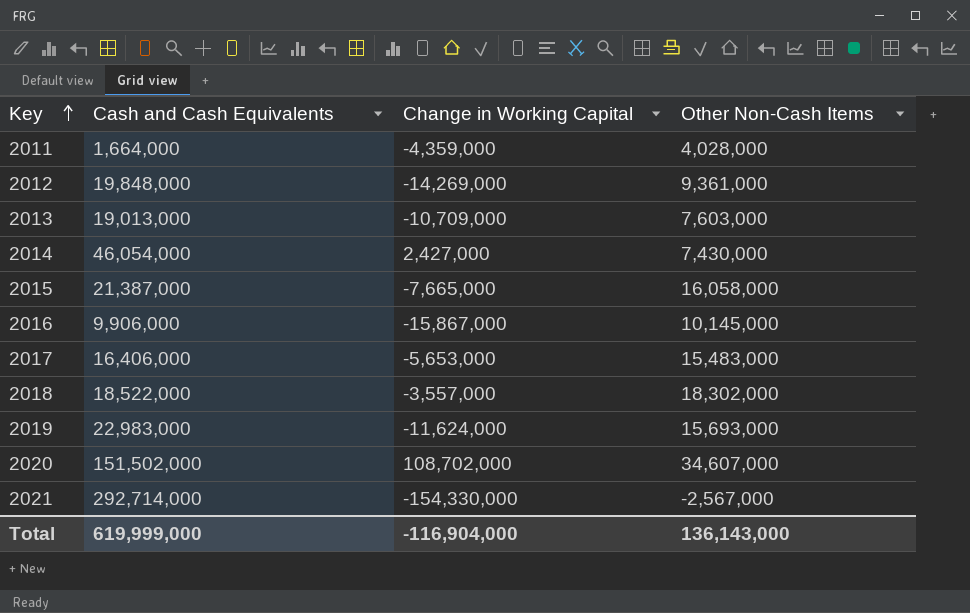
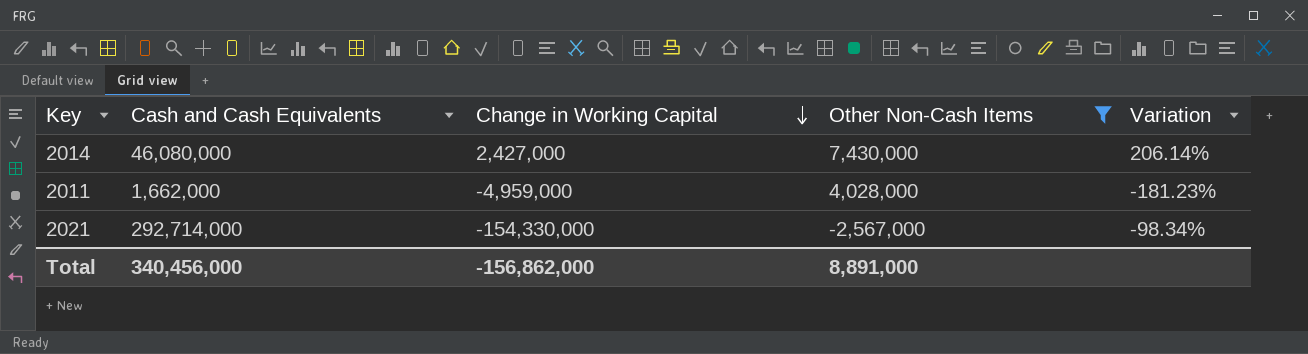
filter: none -> Other Non-Cash Items <= 7,430,000
row order: Key ascending -> Change in Working Capital descending
column Variation | formula: none -> ([Other Non-Cash Items] - [Change in Working Capital]) / [Change in Working Capital]
2014 | Cash and Cash Equivalents: 46,054,000 -> 46,080,000
2011 | Cash and Cash Equivalents: 1,664,000 -> 1,662,000
2011 | Change in Working Capital: -4,359,000 -> -4,959,000
Total | Cash and Cash Equivalents: 619,999,000 -> 340,456,000
Total | Change in Working Capital: -116,904,000 -> -156,862,000
Total | Other Non-Cash Items: 136,143,000 -> 8,891,000

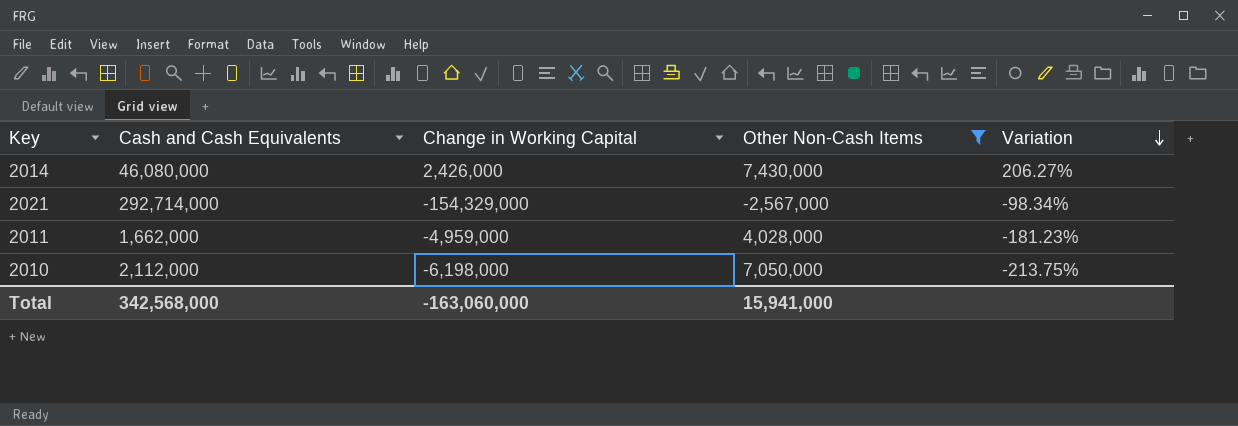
row order: Change in Working Capital descending -> Variation descending
2014 | Change in Working Capital: 2,427,000 -> 2,426,000
2014 | Variation: 206.14% -> 206.27%
2021 | Change in Working Capital: -154,330,000 -> -154,329,000
row 2010: none -> 2,112,000 | -6,198,000 | 7,050,000 | -213.75%
Total | Cash and Cash Equivalents: 340,456,000 -> 342,568,000
Total | Change in Working Capital: -156,862,000 -> -163,060,000
Total | Other Non-Cash Items: 8,891,000 -> 15,941,000

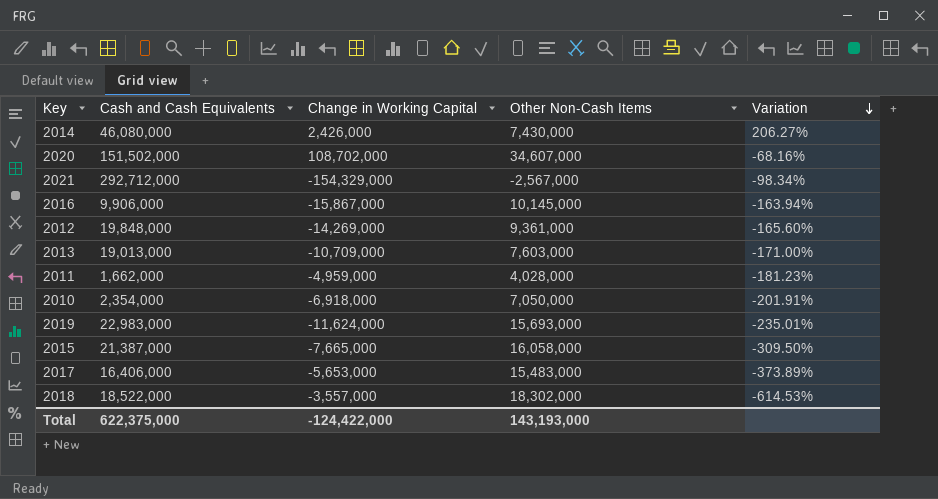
filter: Other Non-Cash Items <= 7,430,000 -> none
2021 | Cash and Cash Equivalents: 292,714,000 -> 292,712,000
2010 | Cash and Cash Equivalents: 2,112,000 -> 2,354,000
2010 | Change in Working Capital: -6,198,000 -> -6,918,000
2010 | Variation: -213.75% -> -201.91%
Total | Cash and Cash Equivalents: 342,568,000 -> 622,375,000
Total | Change in Working Capital: -163,060,000 -> -124,422,000
Total | Other Non-Cash Items: 15,941,000 -> 143,193,000

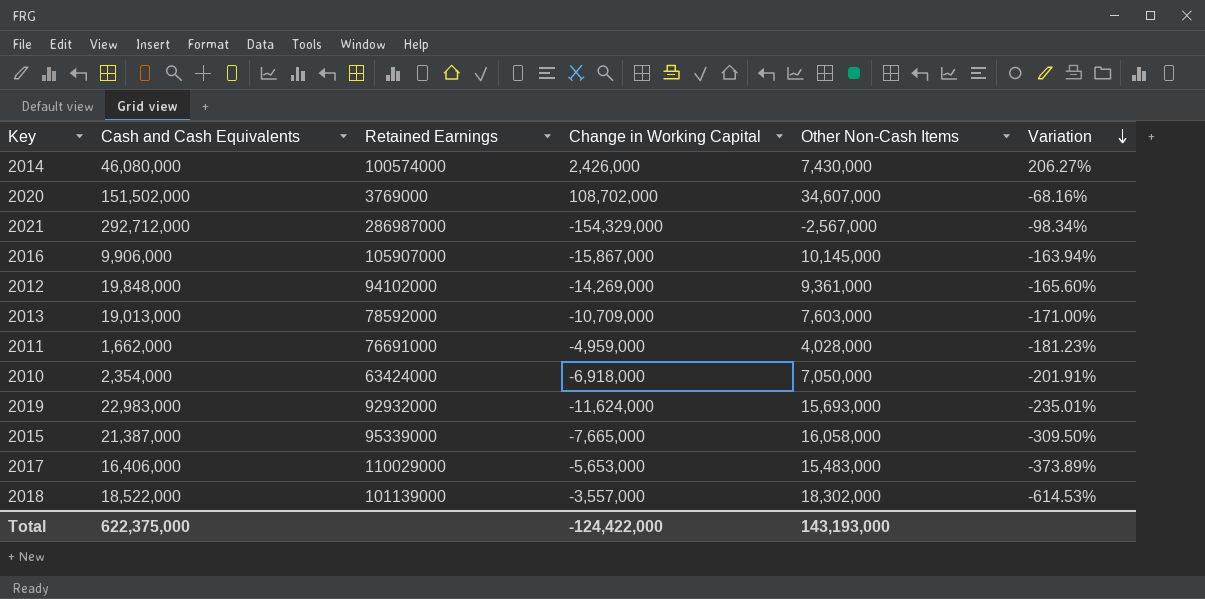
column Retained Earnings | position: none -> 3

